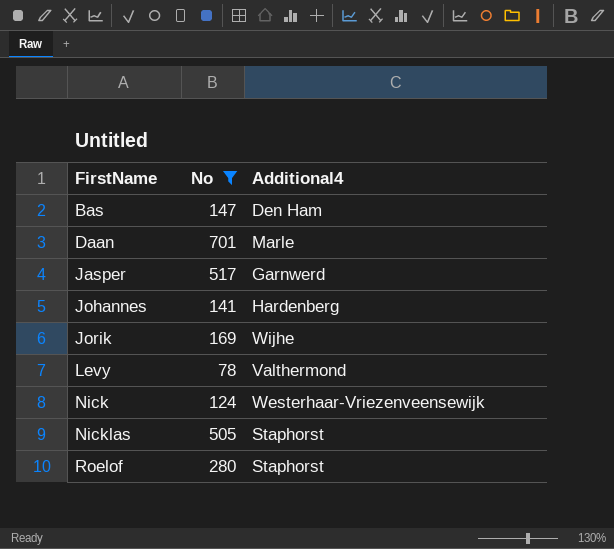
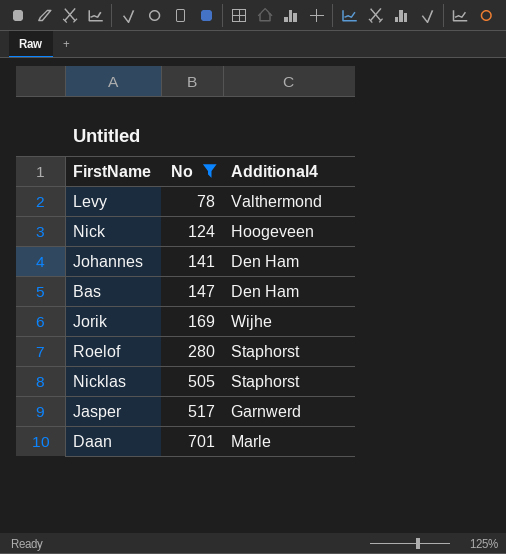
row order: FirstName ascending -> No ascending
Nick | Additional4: Westerhaar-Vriezenveensewijk -> Hoogeveen
Johannes | Additional4: Hardenberg -> Den Ham

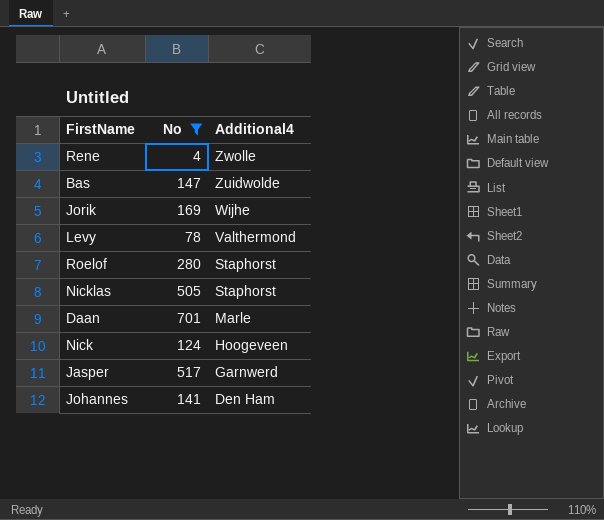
row order: No ascending -> Additional4 descending
row Rene: none -> 4 | Zwolle
Bas | Additional4: Den Ham -> Zuidwolde

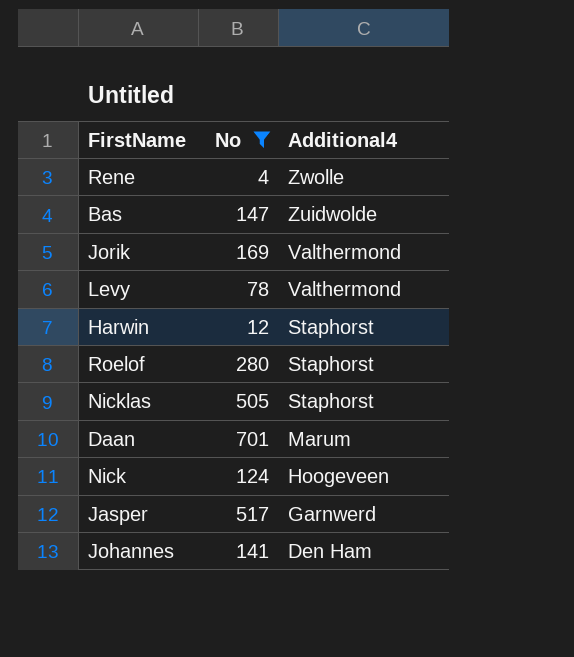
Jorik | Additional4: Wijhe -> Valthermond
row Harwin: none -> 12 | Staphorst
Daan | Additional4: Marle -> Marum

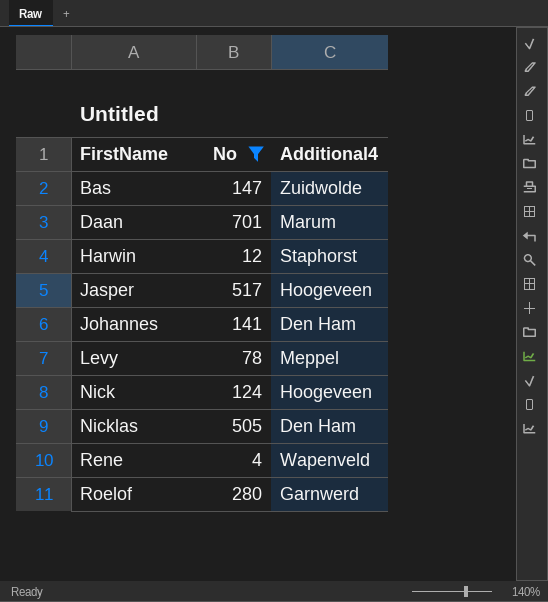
row order: Additional4 descending -> FirstName ascending
row Jorik: 169 | Valthermond -> none
Jasper | Additional4: Garnwerd -> Hoogeveen
Levy | Additional4: Valthermond -> Meppel
Nicklas | Additional4: Staphorst -> Den Ham
Rene | Additional4: Zwolle -> Wapenveld
Roelof | Additional4: Staphorst -> Garnwerd

